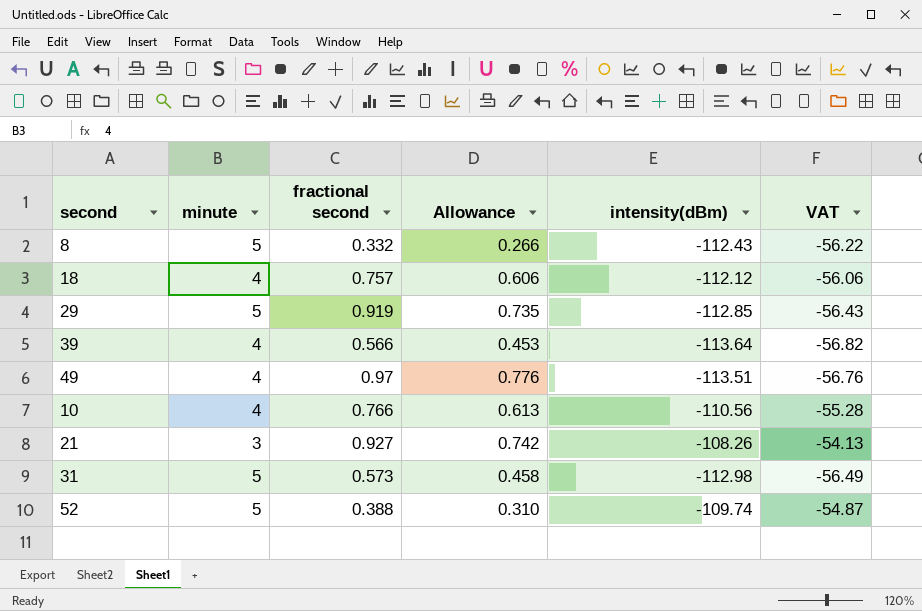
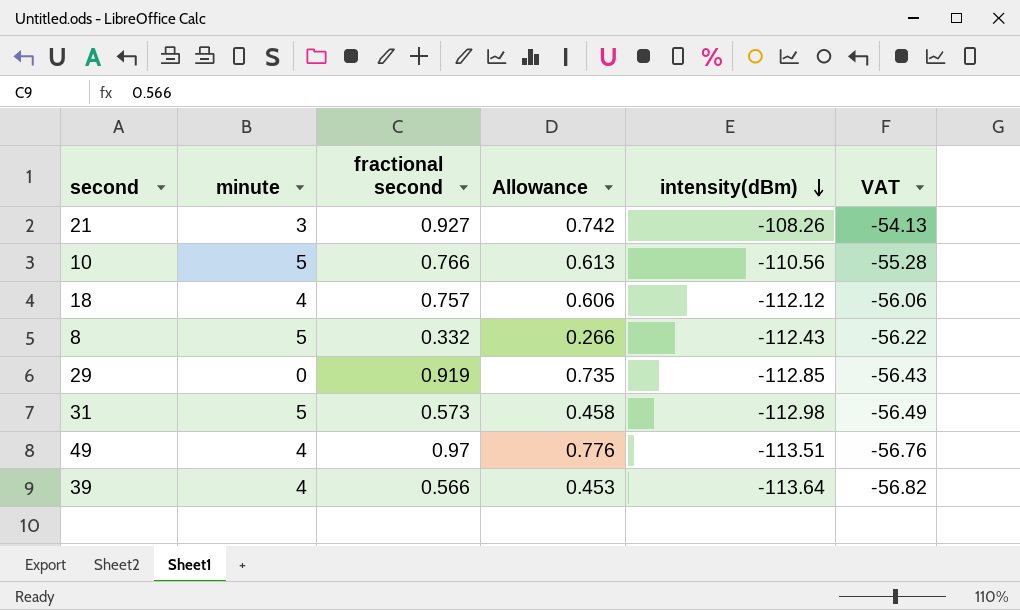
row order: none -> intensity(dBm) descending
row 52: 5 | 0.388 | 0.310 | -109.74 | -54.87 -> none
10 | minute: 4 -> 5
29 | minute: 5 -> 0

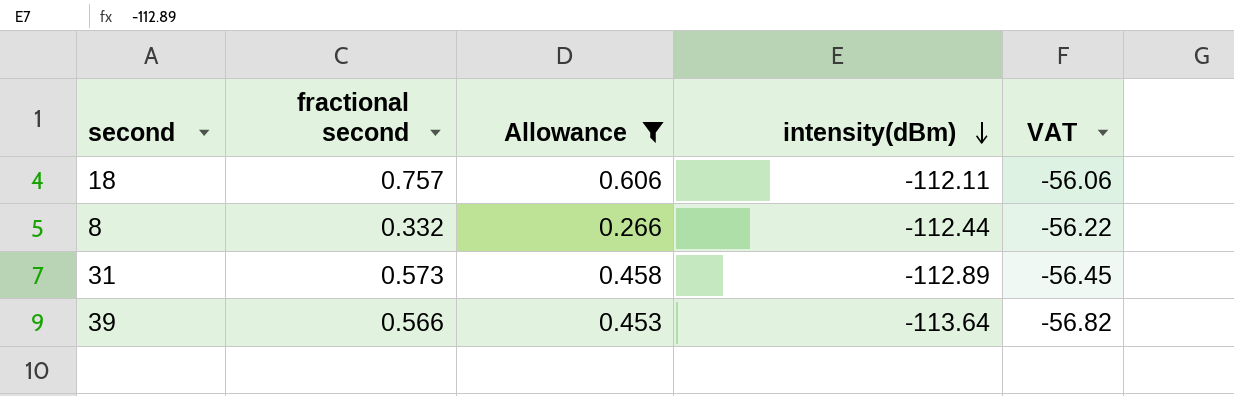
filter: none -> Allowance <= 0.606
column minute | position: 2 -> none
18 | intensity(dBm): -112.12 -> -112.11
8 | intensity(dBm): -112.43 -> -112.44
31 | intensity(dBm): -112.98 -> -112.89
31 | VAT: -56.49 -> -56.45

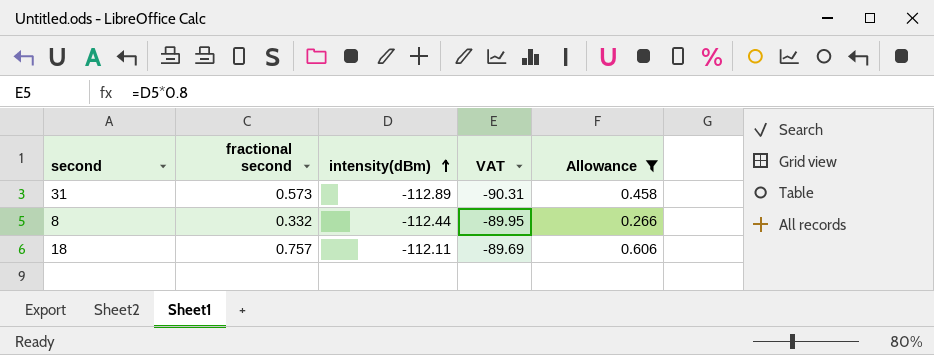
row order: intensity(dBm) descending -> intensity(dBm) ascending
column VAT | formula: [intensity(dBm)] * 0.5 -> [intensity(dBm)] * 0.8
column Allowance | position: 3 -> 5
row 39: 0.566 | 0.453 | -113.64 | -56.82 -> none

